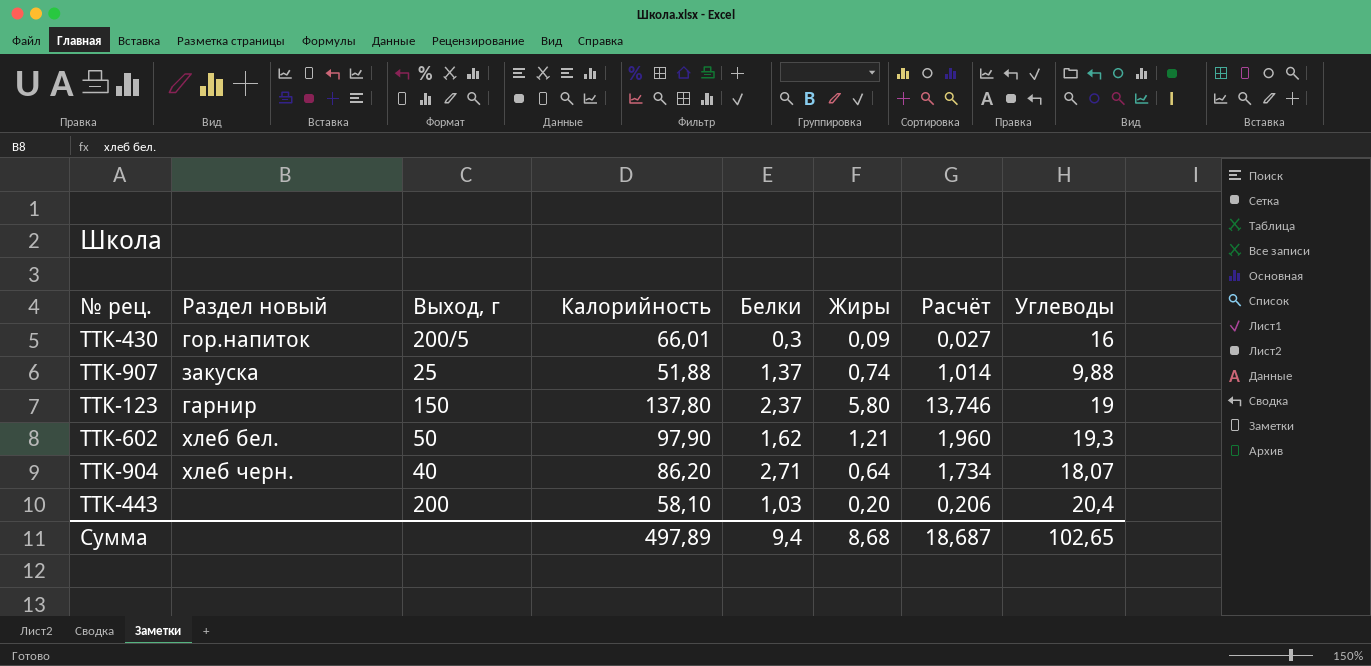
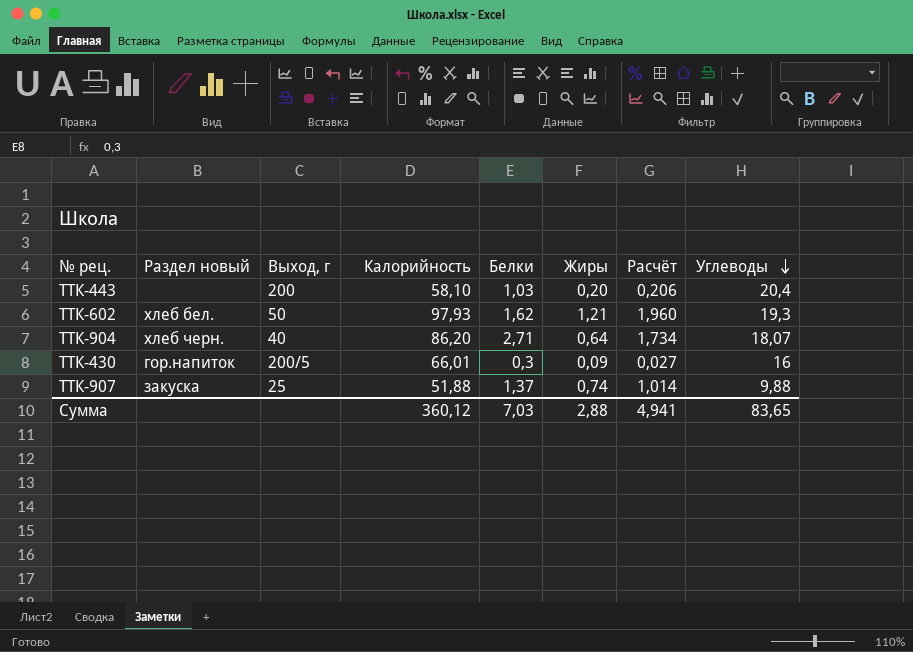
row order: none -> Углеводы descending
row ТТК-123: гарнир | 150 | 137,80 | 2,37 | 5,80 | 13,746 | 19 -> none
ТТК-602 | Калорийность: 97,90 -> 97,93
Сумма | Калорийность: 497,89 -> 360,12
Сумма | Белки: 9,4 -> 7,03
Сумма | Жиры: 8,68 -> 2,88
Сумма | Расчёт: 18,687 -> 4,941
Сумма | Углеводы: 102,65 -> 83,65

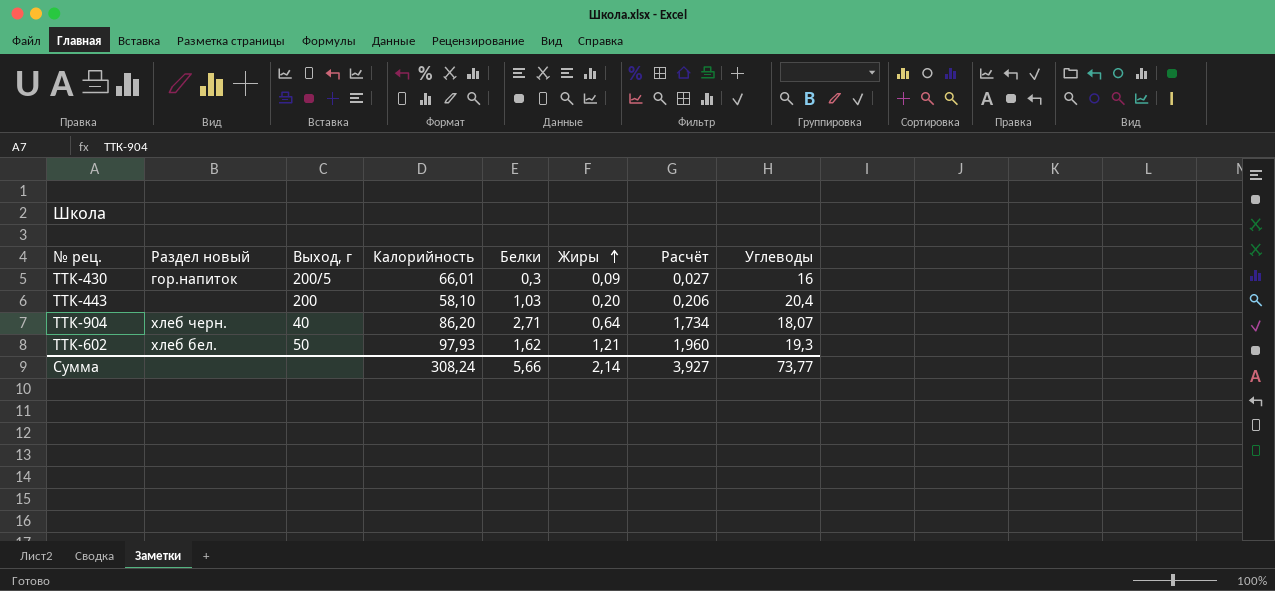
row order: Углеводы descending -> Жиры ascending
row ТТК-907: закуска | 25 | 51,88 | 1,37 | 0,74 | 1,014 | 9,88 -> none
Сумма | Калорийность: 360,12 -> 308,24
Сумма | Белки: 7,03 -> 5,66
Сумма | Жиры: 2,88 -> 2,14
Сумма | Расчёт: 4,941 -> 3,927
Сумма | Углеводы: 83,65 -> 73,77

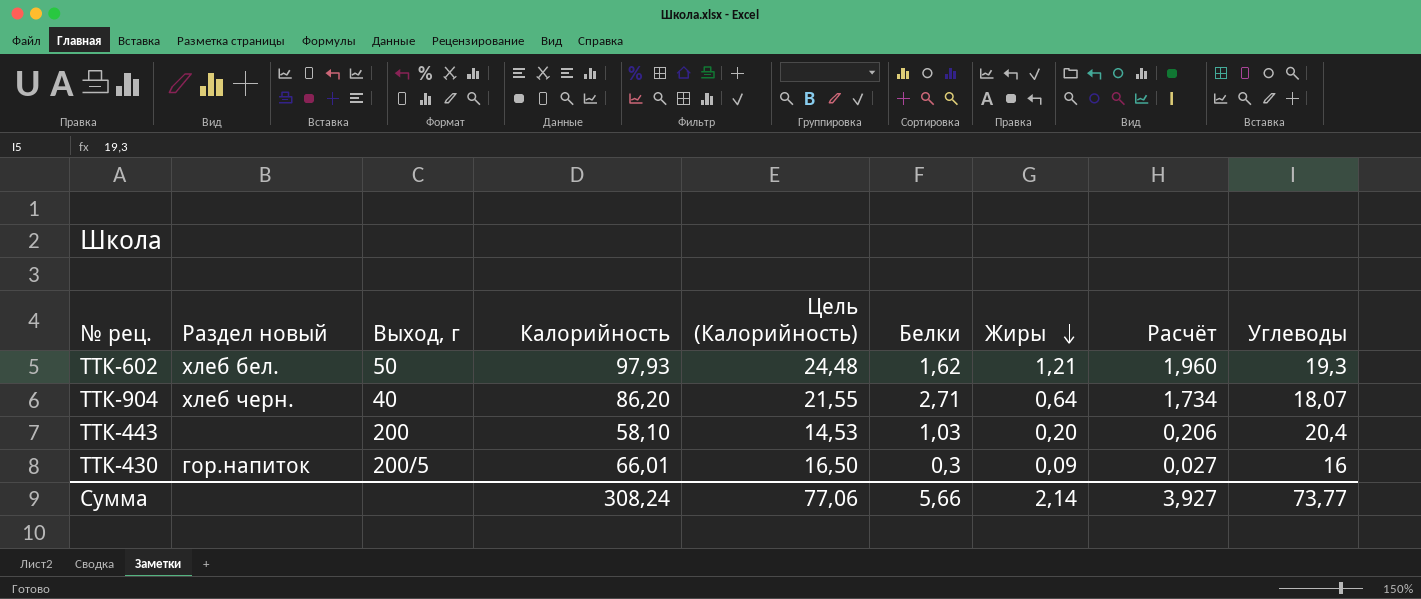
row order: Жиры ascending -> Жиры descending
column Цель (Калорийность) | formula: none -> [Калорийность] * 0,25

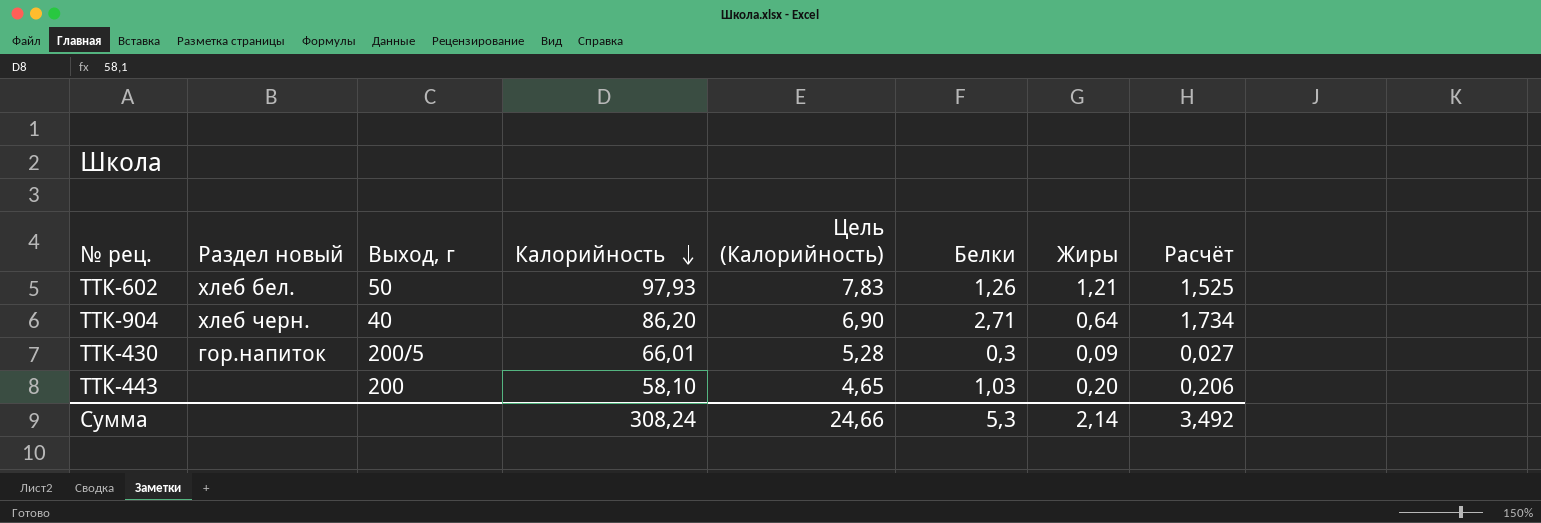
row order: Жиры descending -> Калорийность descending
column Углеводы | position: 9 -> none
column Цель (Калорийность) | formula: [Калорийность] * 0,25 -> [Калорийность] * 0,08
ТТК-602 | Белки: 1,62 -> 1,26
ТТК-602 | Расчёт: 1,960 -> 1,525
Сумма | Цель (Калорийность): 77,06 -> 24,66
Сумма | Белки: 5,66 -> 5,3
Сумма | Расчёт: 3,927 -> 3,492

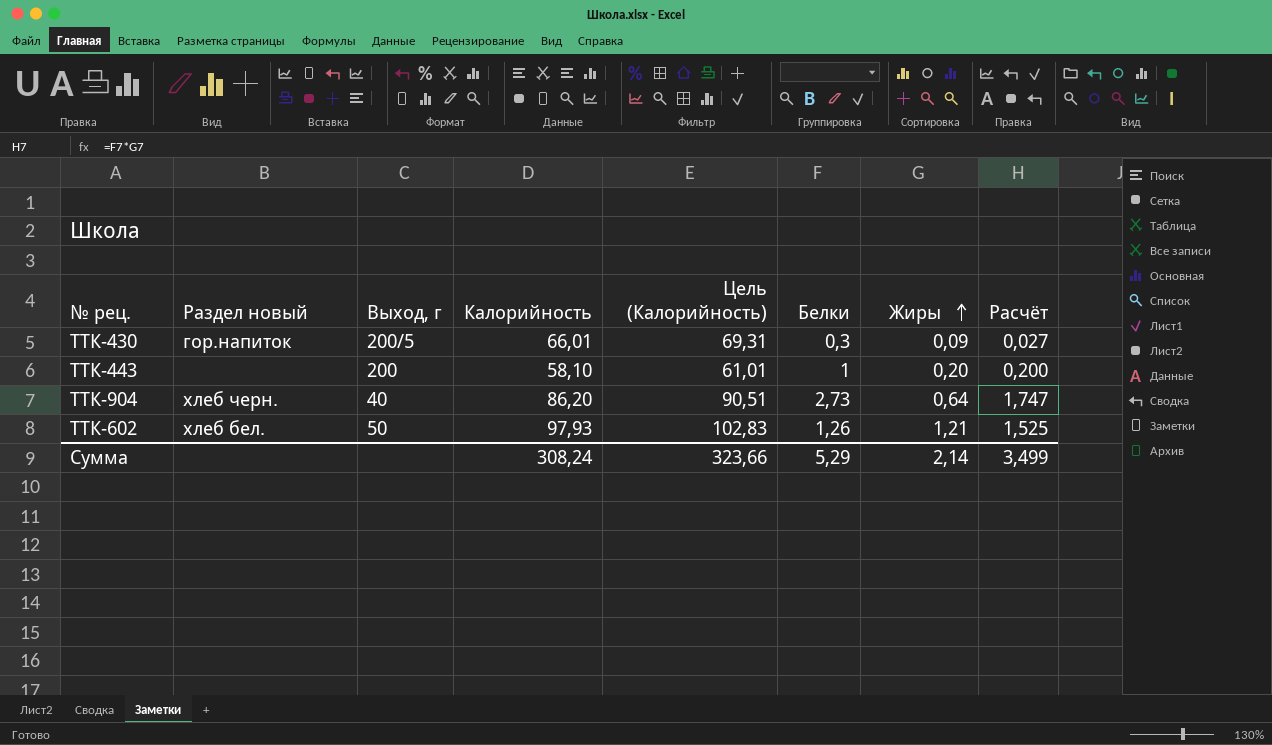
row order: Калорийность descending -> Жиры ascending
column Цель (Калорийность) | formula: [Калорийность] * 0,08 -> [Калорийность] * 1,05
ТТК-443 | Белки: 1,03 -> 1
ТТК-443 | Расчёт: 0,206 -> 0,200
ТТК-904 | Белки: 2,71 -> 2,73
ТТК-904 | Расчёт: 1,734 -> 1,747
Сумма | Цель (Калорийность): 24,66 -> 323,66
Сумма | Белки: 5,3 -> 5,29
Сумма | Расчёт: 3,492 -> 3,499

